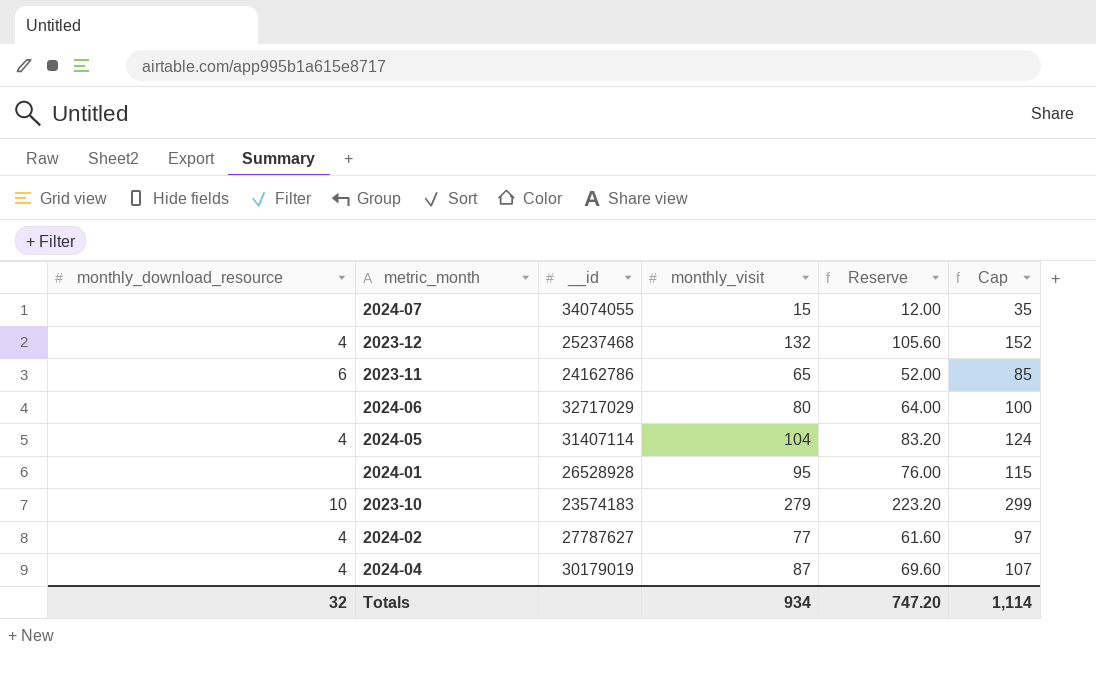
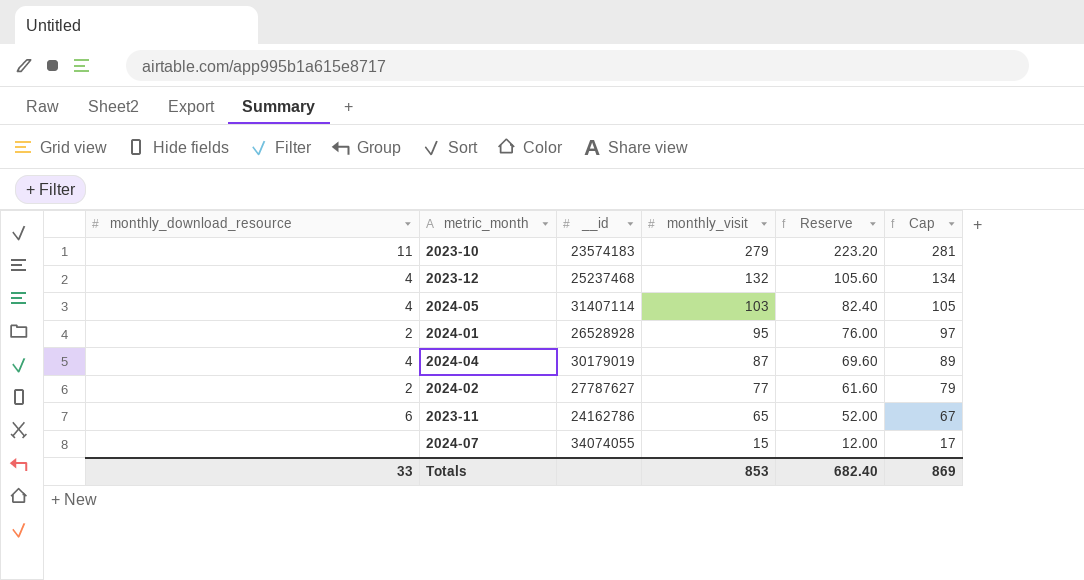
row order: none -> monthly_visit descending
column Cap | formula: [monthly_visit] + 20 -> [monthly_visit] + 2
row 2024-06: none | 32717029 | 80 | 64.00 | 100 -> none
2023-10 | monthly_download_resource: 10 -> 11
2024-05 | monthly_visit: 104 -> 103
2024-05 | Reserve: 83.20 -> 82.40
2024-01 | monthly_download_resource: none -> 2
2024-02 | monthly_download_resource: 4 -> 2
Totals | monthly_download_resource: 32 -> 33
Totals | monthly_visit: 934 -> 853
Totals | Reserve: 747.20 -> 682.40
Totals | Cap: 1,114 -> 869

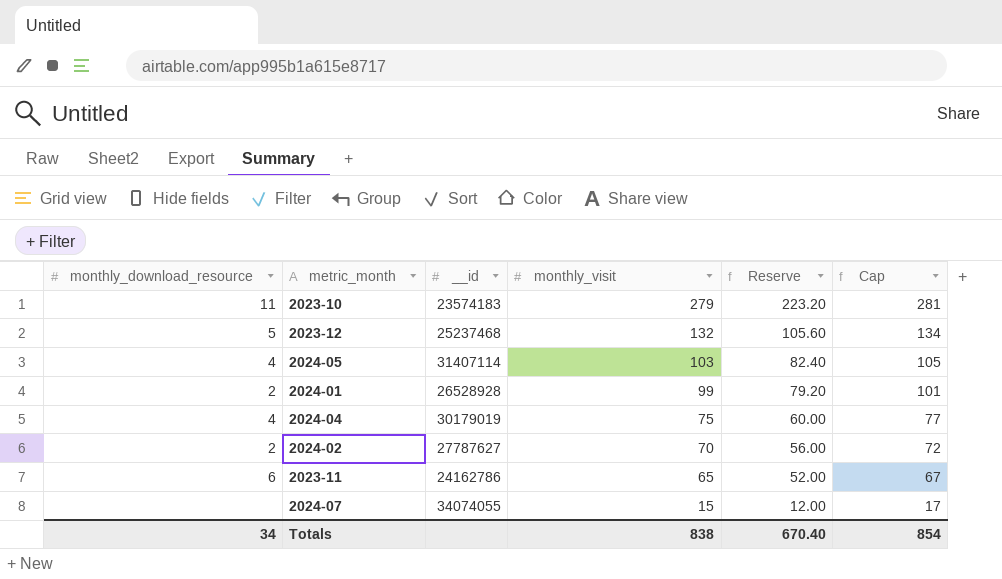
2023-12 | monthly_download_resource: 4 -> 5
2024-01 | monthly_visit: 95 -> 99
2024-01 | Reserve: 76.00 -> 79.20
2024-01 | Cap: 97 -> 101
2024-04 | monthly_visit: 87 -> 75
2024-04 | Reserve: 69.60 -> 60.00
2024-04 | Cap: 89 -> 77
2024-02 | monthly_visit: 77 -> 70
2024-02 | Reserve: 61.60 -> 56.00
2024-02 | Cap: 79 -> 72
Totals | monthly_download_resource: 33 -> 34
Totals | monthly_visit: 853 -> 838
Totals | Reserve: 682.40 -> 670.40
Totals | Cap: 869 -> 854

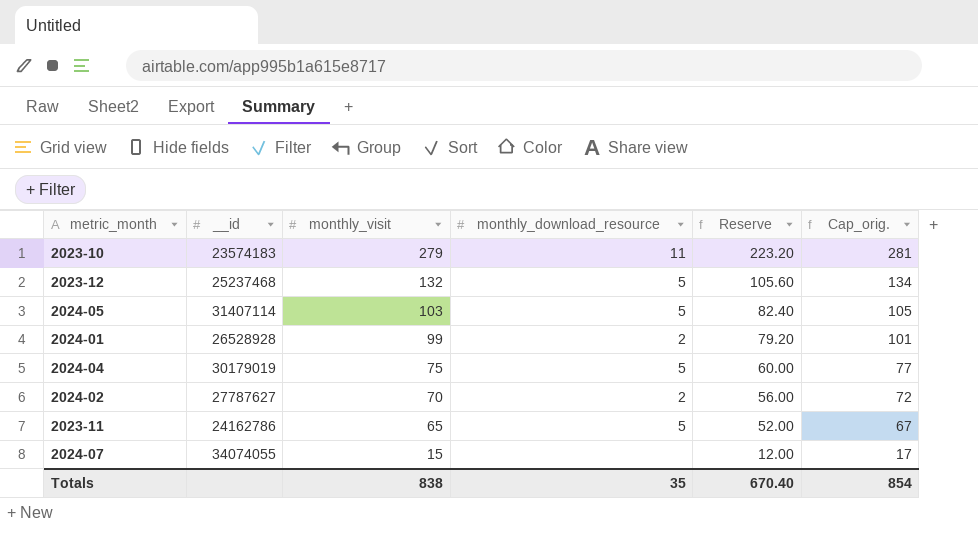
column monthly_download_resource | position: 1 -> 4
column name: Cap -> Cap_orig.
2024-05 | monthly_download_resource: 4 -> 5
2024-04 | monthly_download_resource: 4 -> 5
2023-11 | monthly_download_resource: 6 -> 5
Totals | monthly_download_resource: 34 -> 35

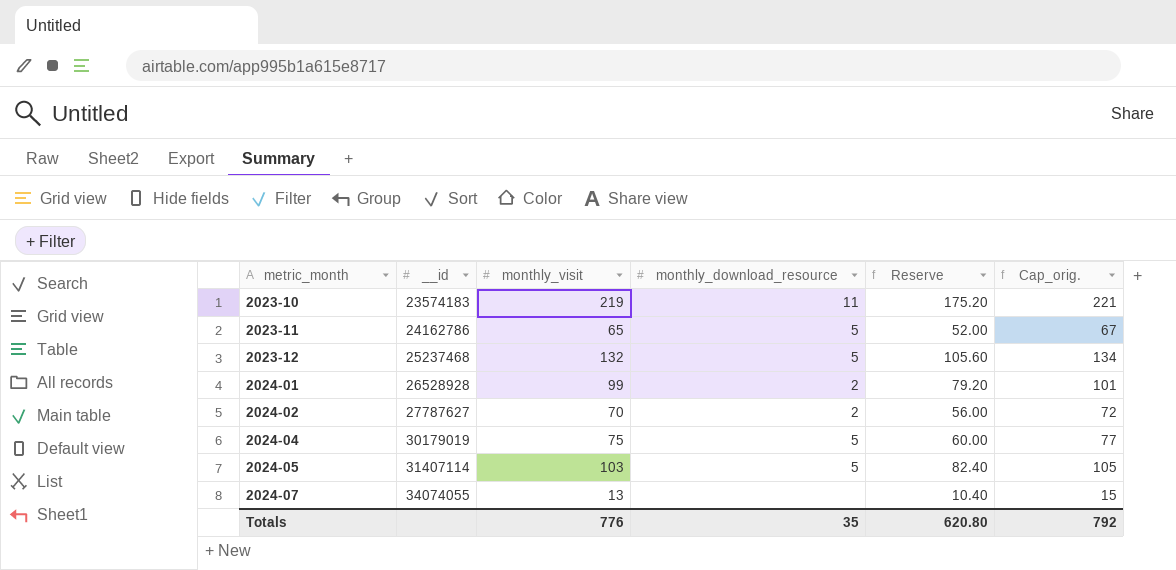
row order: monthly_visit descending -> metric_month ascending
2023-10 | monthly_visit: 279 -> 219
2023-10 | Reserve: 223.20 -> 175.20
2023-10 | Cap_orig.: 281 -> 221
2024-07 | monthly_visit: 15 -> 13
2024-07 | Reserve: 12.00 -> 10.40
2024-07 | Cap_orig.: 17 -> 15
Totals | monthly_visit: 838 -> 776
Totals | Reserve: 670.40 -> 620.80
Totals | Cap_orig.: 854 -> 792

